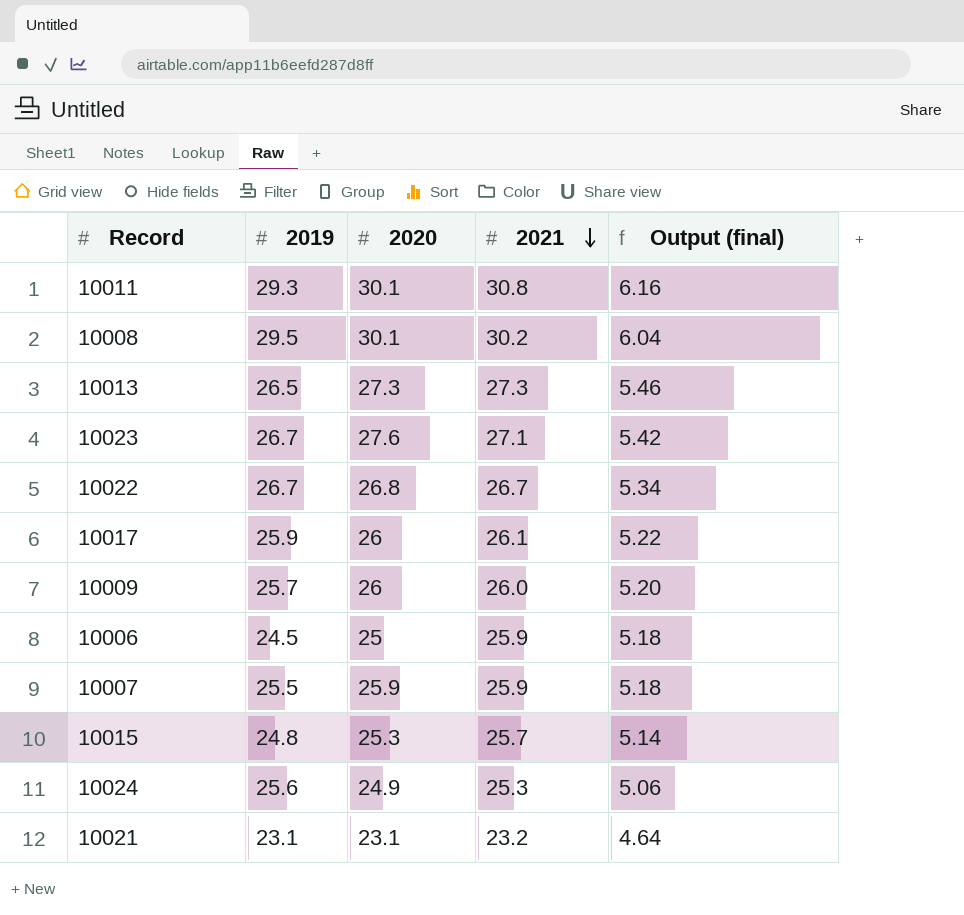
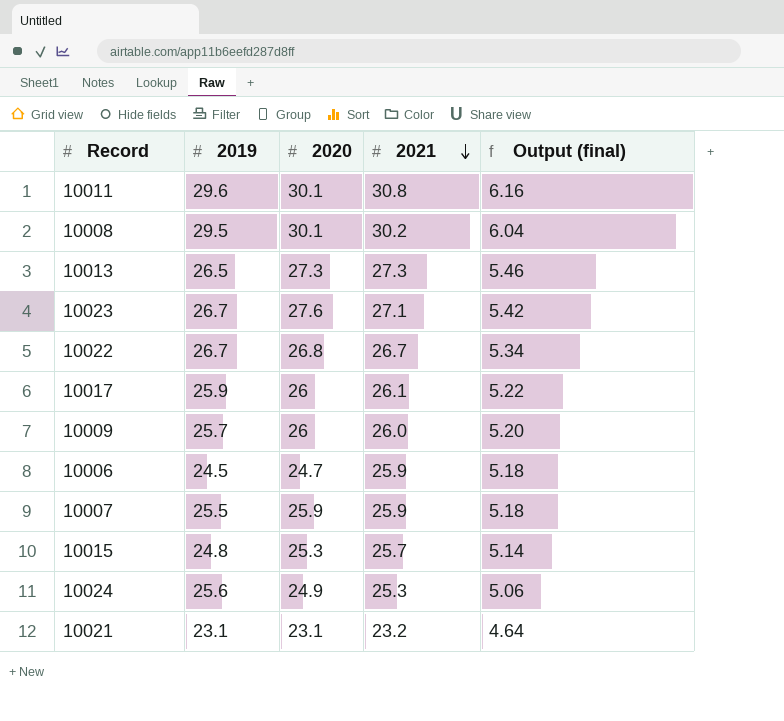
10011 | 2019: 29.3 -> 29.6
10006 | 2020: 25 -> 24.7

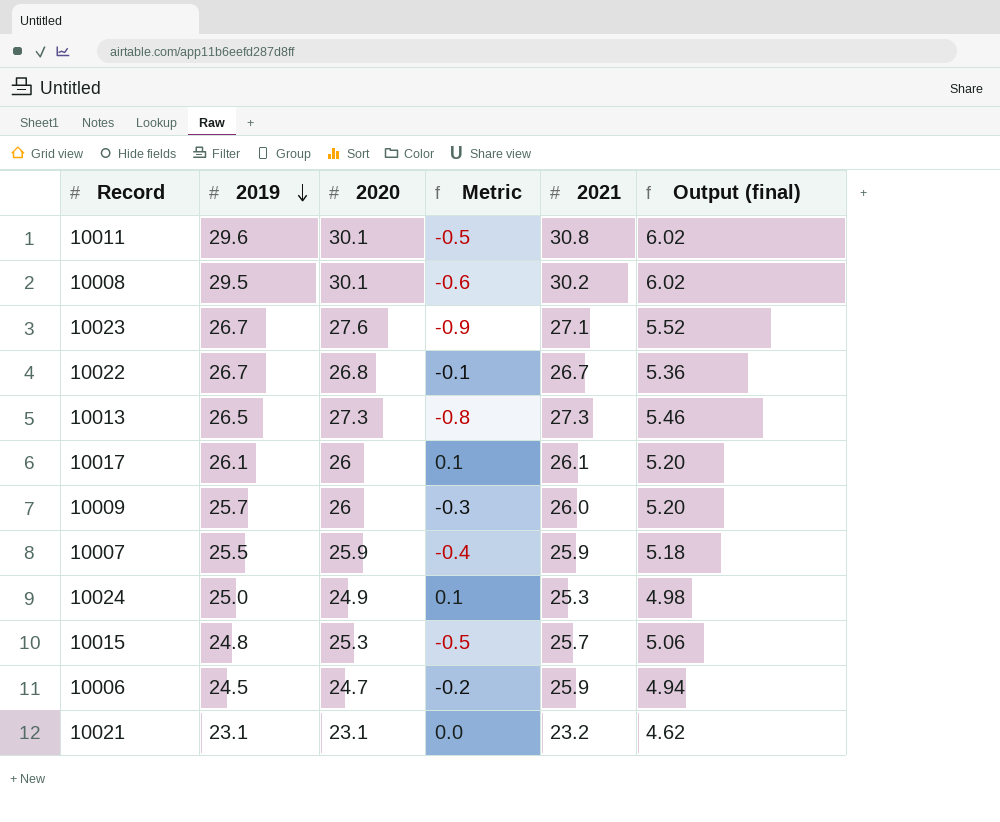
row order: 2021 descending -> 2019 descending
column Metric | formula: none -> [2019] - [2020]
column Output (final) | formula: [2021] * 0.2 -> [2020] * 0.2
10017 | 2019: 25.9 -> 26.1
10024 | 2019: 25.6 -> 25.0

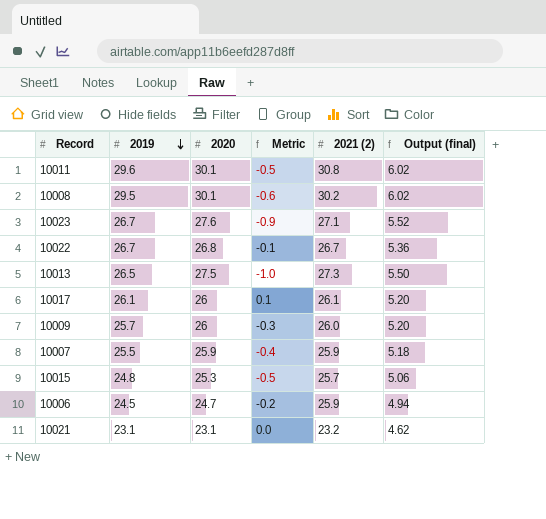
column name: 2021 -> 2021 (2)
row 10024: 25.0 | 24.9 | 0.1 | 25.3 | 4.98 -> none
10013 | 2020: 27.3 -> 27.5
10013 | Metric: -0.8 -> -1.0
10013 | Output (final): 5.46 -> 5.50

